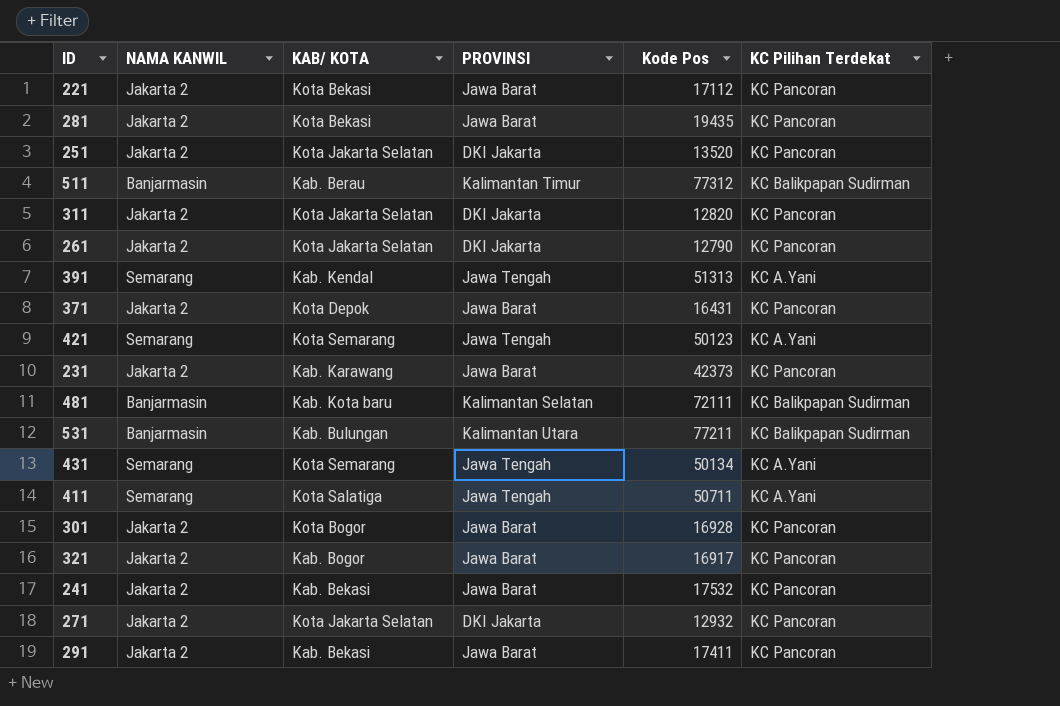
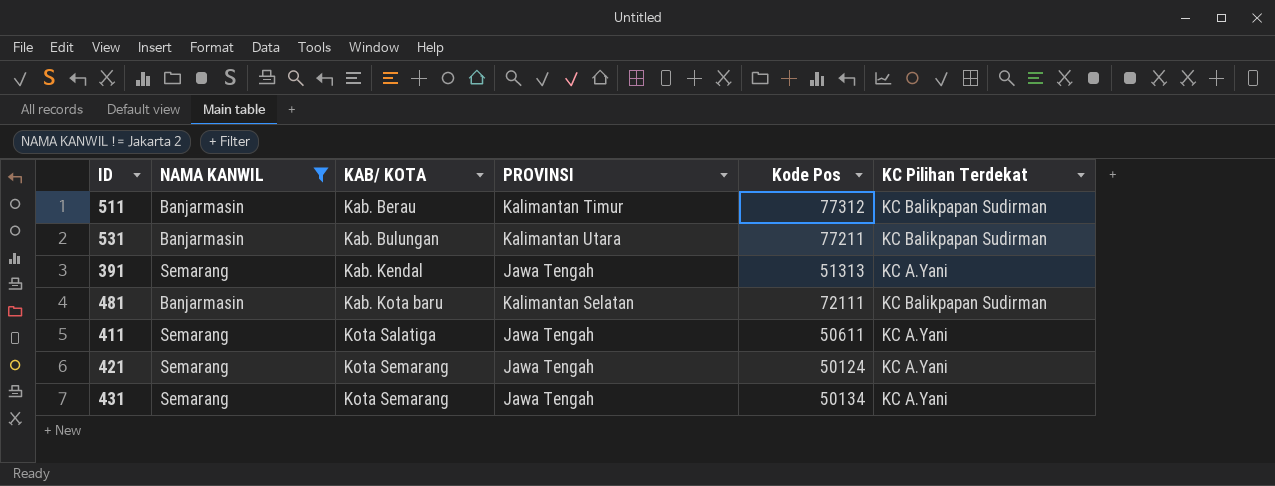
filter: none -> NAMA KANWIL != Jakarta 2
row order: none -> KAB/ KOTA ascending
411 | Kode Pos: 50711 -> 50611
421 | Kode Pos: 50123 -> 50124

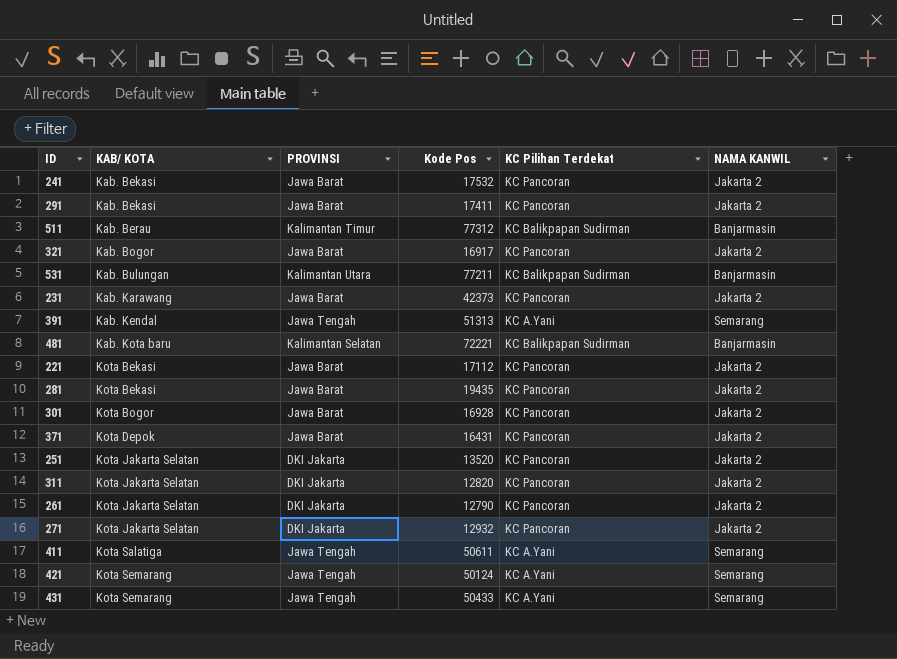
filter: NAMA KANWIL != Jakarta 2 -> none
column NAMA KANWIL | position: 2 -> 6
481 | Kode Pos: 72111 -> 72221
431 | Kode Pos: 50134 -> 50433

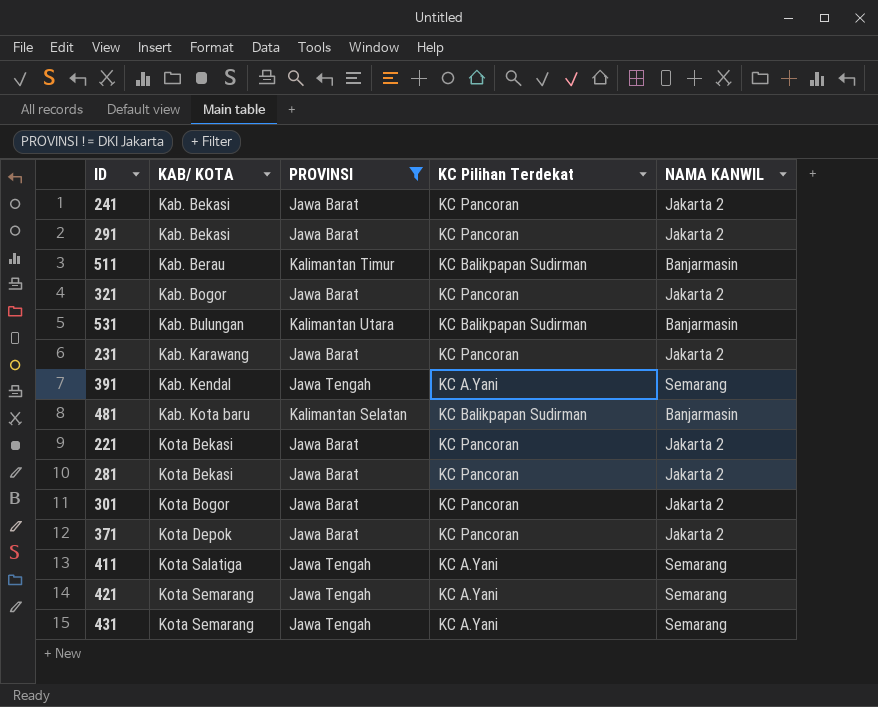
filter: none -> PROVINSI != DKI Jakarta
column Kode Pos | position: 4 -> none

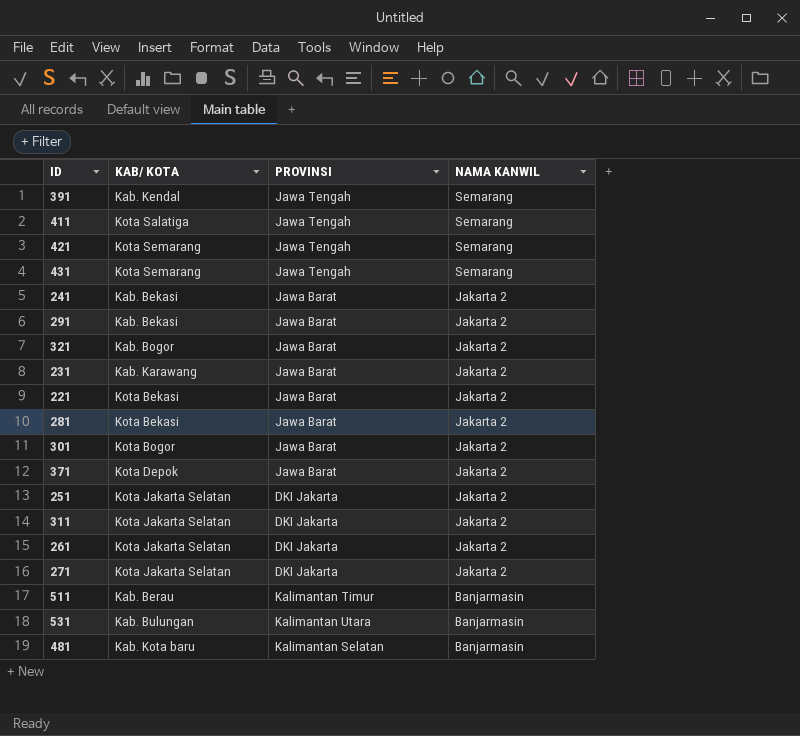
filter: PROVINSI != DKI Jakarta -> none
row order: KAB/ KOTA ascending -> NAMA KANWIL descending
column KC Pilihan Terdekat | position: 4 -> none

